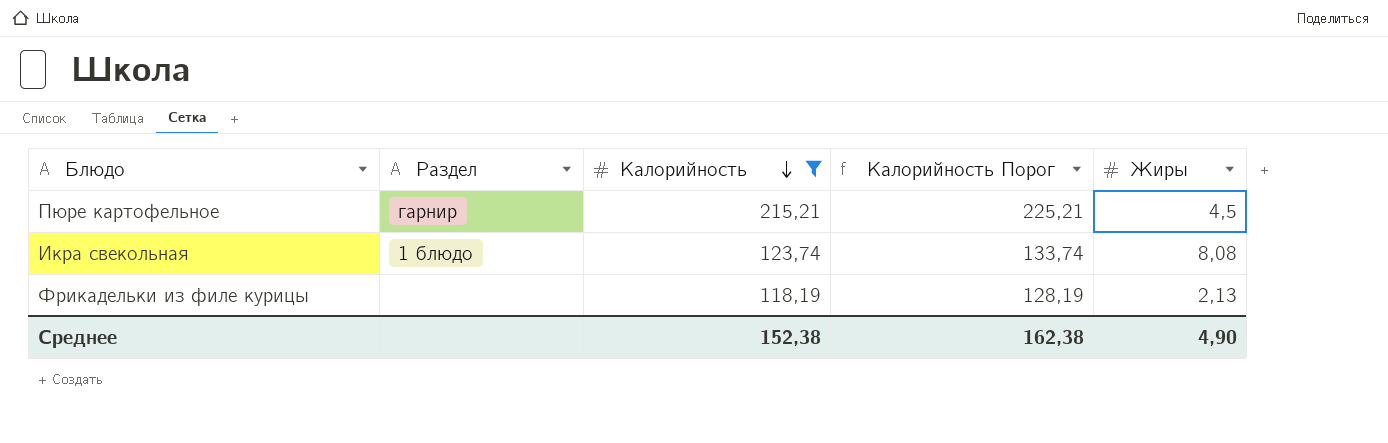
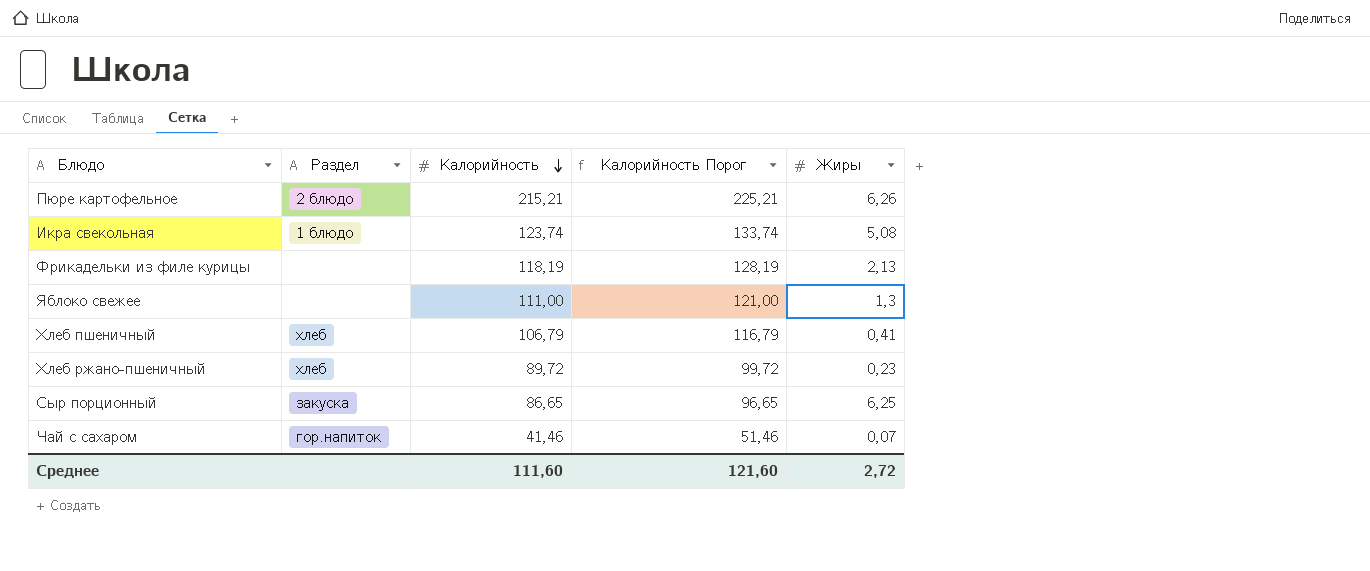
filter: Калорийность >= 118,19 -> none
Пюре картофельное | Раздел: гарнир -> 2 блюдо
Пюре картофельное | Жиры: 4,5 -> 6,26
Икра свекольная | Жиры: 8,08 -> 5,08
Среднее | Калорийность: 152,38 -> 111,60
Среднее | Калорийность Порог: 162,38 -> 121,60
Среднее | Жиры: 4,90 -> 2,72

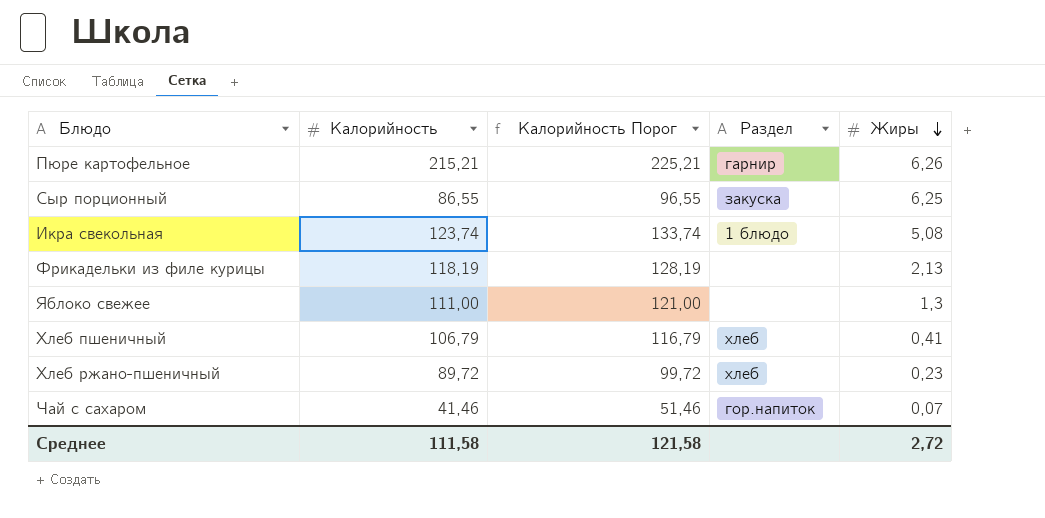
row order: Калорийность descending -> Жиры descending
column Раздел | position: 2 -> 4
Пюре картофельное | Раздел: 2 блюдо -> гарнир
Сыр порционный | Калорийность: 86,65 -> 86,55
Сыр порционный | Калорийность Порог: 96,65 -> 96,55
Среднее | Калорийность: 111,60 -> 111,58
Среднее | Калорийность Порог: 121,60 -> 121,58

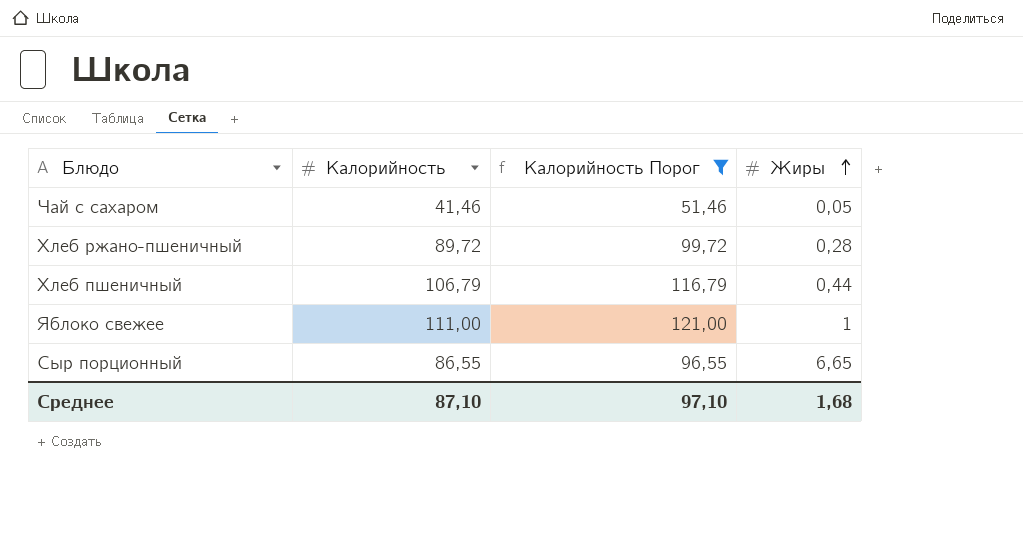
filter: none -> Калорийность Порог <= 121,00
row order: Жиры descending -> Жиры ascending
column Раздел | position: 4 -> none
Чай с сахаром | Жиры: 0,07 -> 0,05
Хлеб ржано-пшеничный | Жиры: 0,23 -> 0,28
Хлеб пшеничный | Жиры: 0,41 -> 0,44
Яблоко свежее | Жиры: 1,3 -> 1
Сыр порционный | Жиры: 6,25 -> 6,65
Среднее | Калорийность: 111,58 -> 87,10
Среднее | Калорийность Порог: 121,58 -> 97,10
Среднее | Жиры: 2,72 -> 1,68

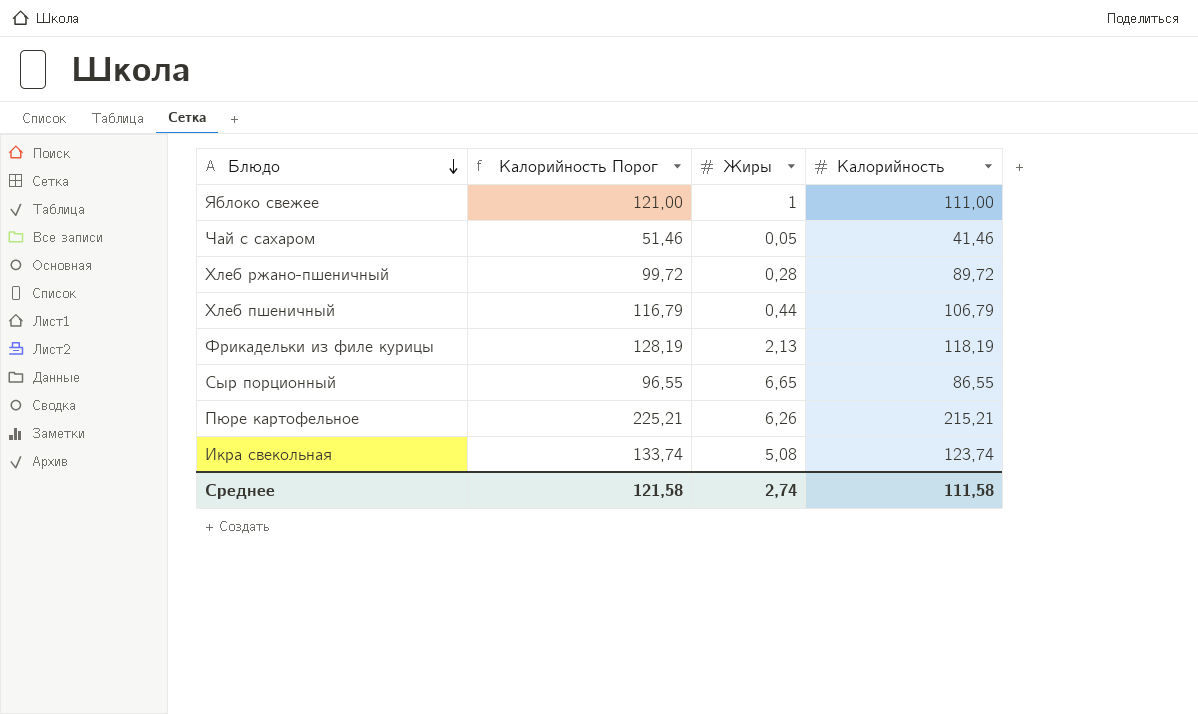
filter: Калорийность Порог <= 121,00 -> none
row order: Жиры ascending -> Блюдо descending
column Калорийность | position: 2 -> 4
Среднее | Калорийность Порог: 97,10 -> 121,58
Среднее | Жиры: 1,68 -> 2,74
Среднее | Калорийность: 87,10 -> 111,58

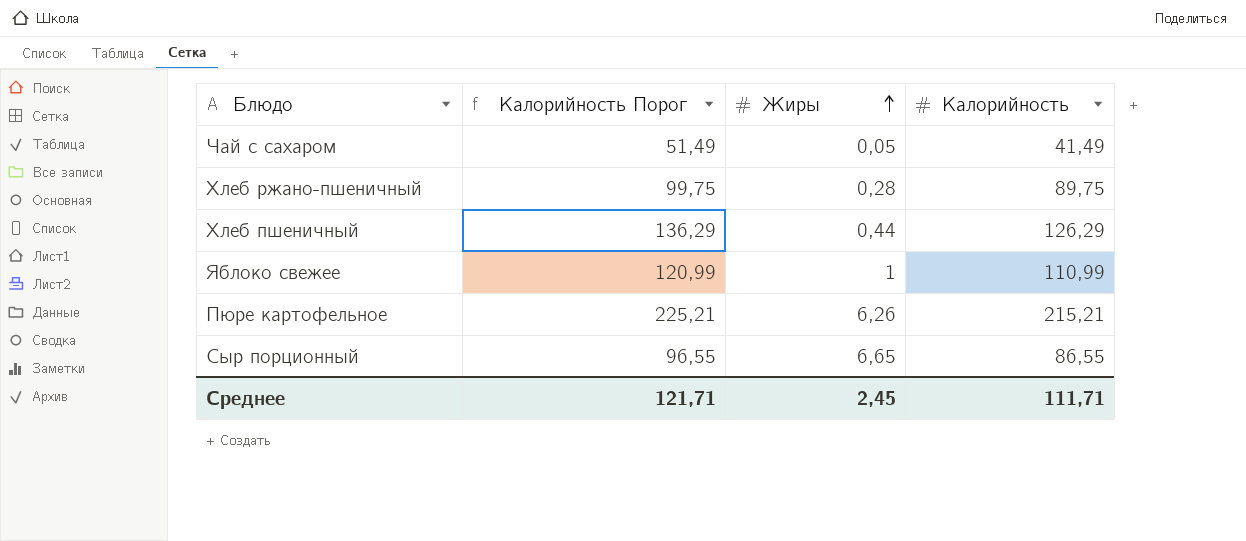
row order: Блюдо descending -> Жиры ascending
row Фрикадельки из филе курицы: 128,19 | 2,13 | 118,19 -> none
row Икра свекольная: 133,74 | 5,08 | 123,74 -> none
Чай с сахаром | Калорийность Порог: 51,46 -> 51,49
Чай с сахаром | Калорийность: 41,46 -> 41,49
Хлеб ржано-пшеничный | Калорийность Порог: 99,72 -> 99,75
Хлеб ржано-пшеничный | Калорийность: 89,72 -> 89,75
Хлеб пшеничный | Калорийность Порог: 116,79 -> 136,29
Хлеб пшеничный | Калорийность: 106,79 -> 126,29
Яблоко свежее | Калорийность Порог: 121,00 -> 120,99
Яблоко свежее | Калорийность: 111,00 -> 110,99
Среднее | Калорийность Порог: 121,58 -> 121,71
Среднее | Жиры: 2,74 -> 2,45
Среднее | Калорийность: 111,58 -> 111,71

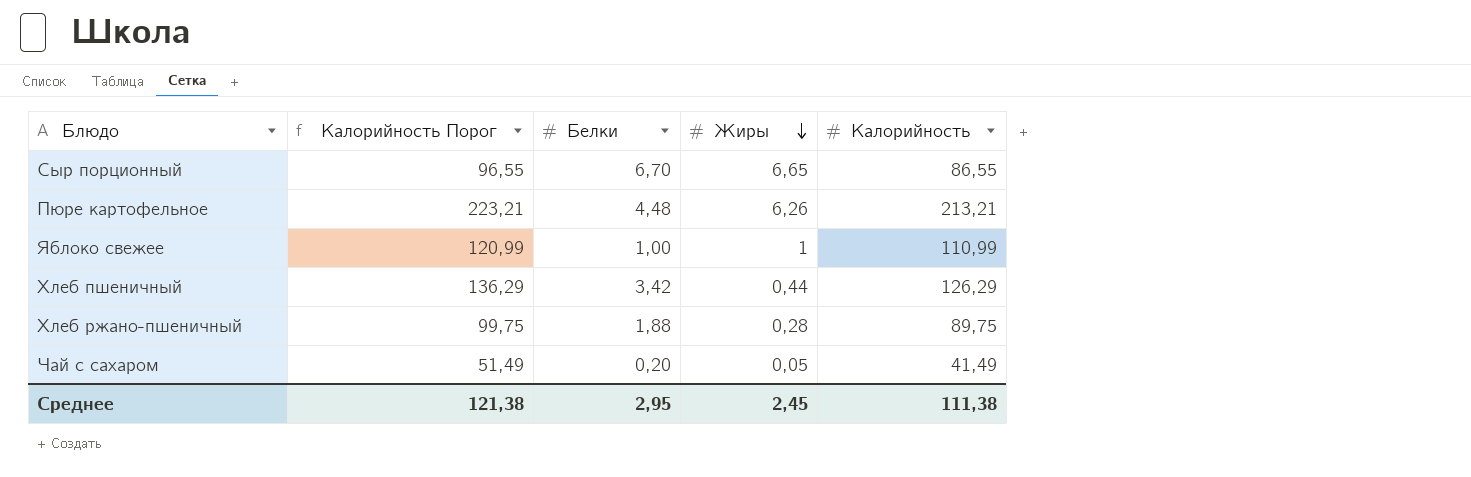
row order: Жиры ascending -> Жиры descending
column Белки | position: none -> 3
Пюре картофельное | Калорийность Порог: 225,21 -> 223,21
Пюре картофельное | Калорийность: 215,21 -> 213,21
Среднее | Калорийность Порог: 121,71 -> 121,38
Среднее | Калорийность: 111,71 -> 111,38

